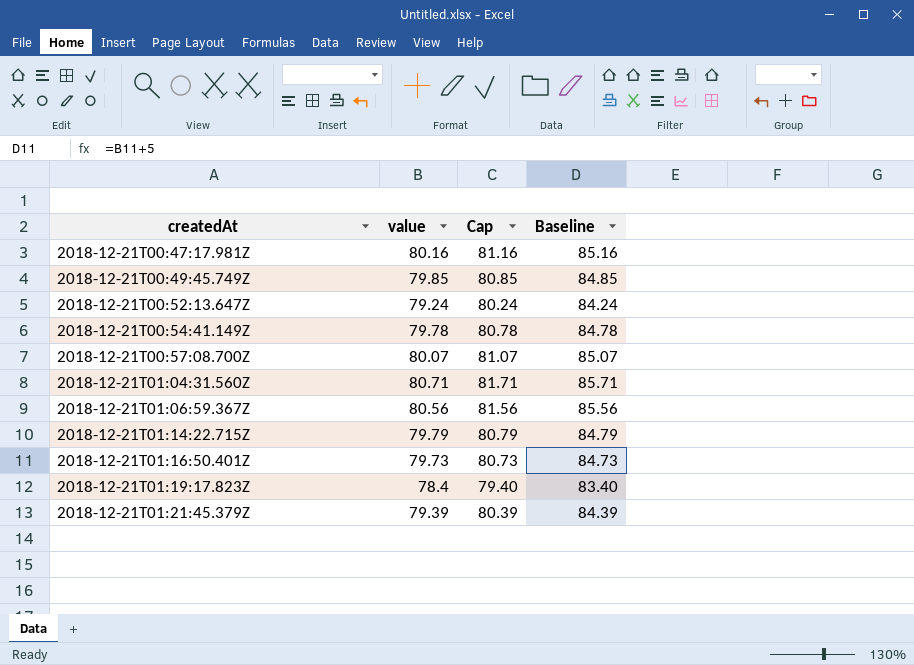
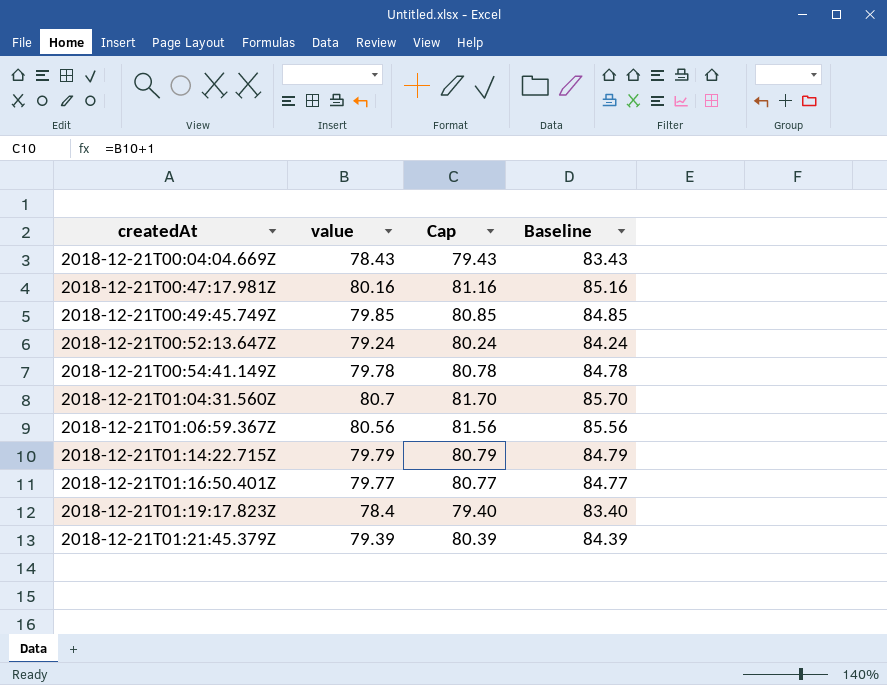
row 2018-12-21T00:57:08.700Z: 80.07 | 81.07 | 85.07 -> none
row 2018-12-21T00:04:04.669Z: none -> 78.43 | 79.43 | 83.43
2018-12-21T01:04:31.560Z | value: 80.71 -> 80.7
2018-12-21T01:04:31.560Z | Cap: 81.71 -> 81.70
2018-12-21T01:04:31.560Z | Baseline: 85.71 -> 85.70
2018-12-21T01:16:50.401Z | value: 79.73 -> 79.77
2018-12-21T01:16:50.401Z | Cap: 80.73 -> 80.77
2018-12-21T01:16:50.401Z | Baseline: 84.73 -> 84.77

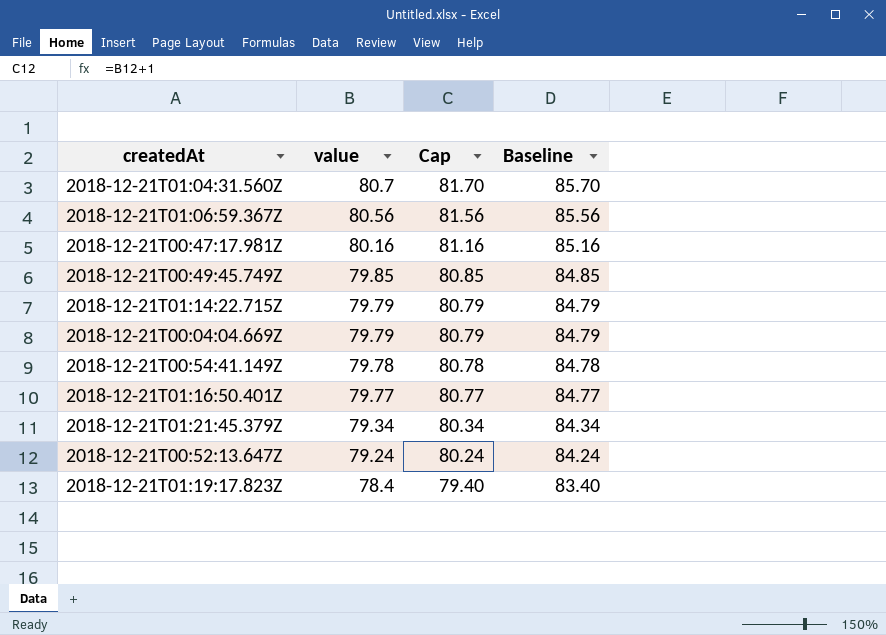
row order: createdAt ascending -> value descending
2018-12-21T00:04:04.669Z | value: 78.43 -> 79.79
2018-12-21T00:04:04.669Z | Cap: 79.43 -> 80.79
2018-12-21T00:04:04.669Z | Baseline: 83.43 -> 84.79
2018-12-21T01:21:45.379Z | value: 79.39 -> 79.34
2018-12-21T01:21:45.379Z | Cap: 80.39 -> 80.34
2018-12-21T01:21:45.379Z | Baseline: 84.39 -> 84.34

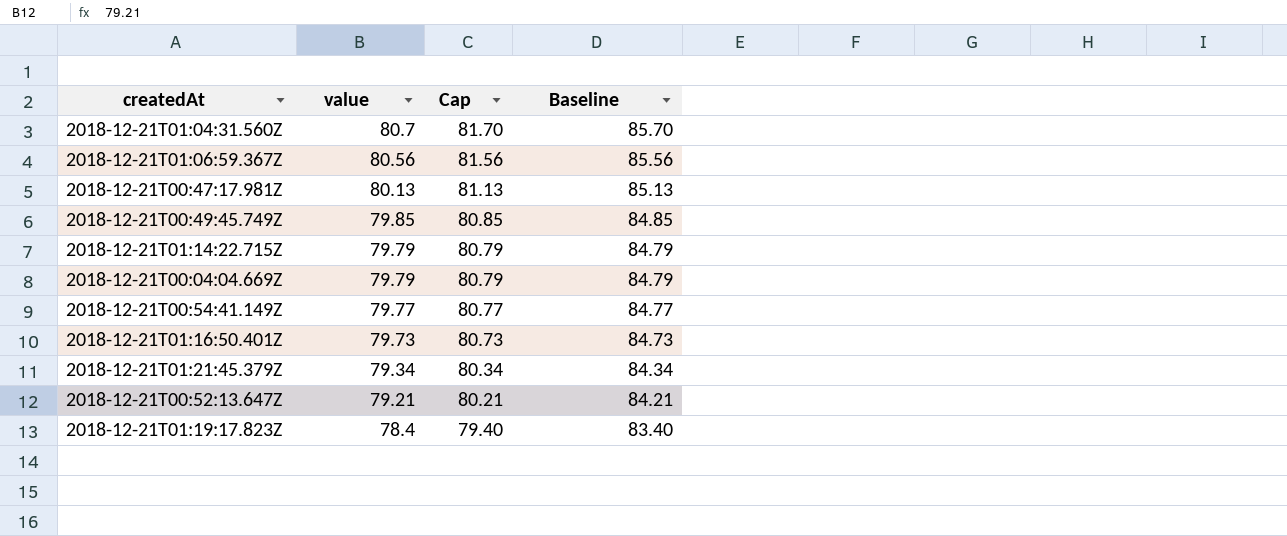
2018-12-21T00:47:17.981Z | value: 80.16 -> 80.13
2018-12-21T00:47:17.981Z | Cap: 81.16 -> 81.13
2018-12-21T00:47:17.981Z | Baseline: 85.16 -> 85.13
2018-12-21T00:54:41.149Z | value: 79.78 -> 79.77
2018-12-21T00:54:41.149Z | Cap: 80.78 -> 80.77
2018-12-21T00:54:41.149Z | Baseline: 84.78 -> 84.77
2018-12-21T01:16:50.401Z | value: 79.77 -> 79.73
2018-12-21T01:16:50.401Z | Cap: 80.77 -> 80.73
2018-12-21T01:16:50.401Z | Baseline: 84.77 -> 84.73
2018-12-21T00:52:13.647Z | value: 79.24 -> 79.21
2018-12-21T00:52:13.647Z | Cap: 80.24 -> 80.21
2018-12-21T00:52:13.647Z | Baseline: 84.24 -> 84.21

